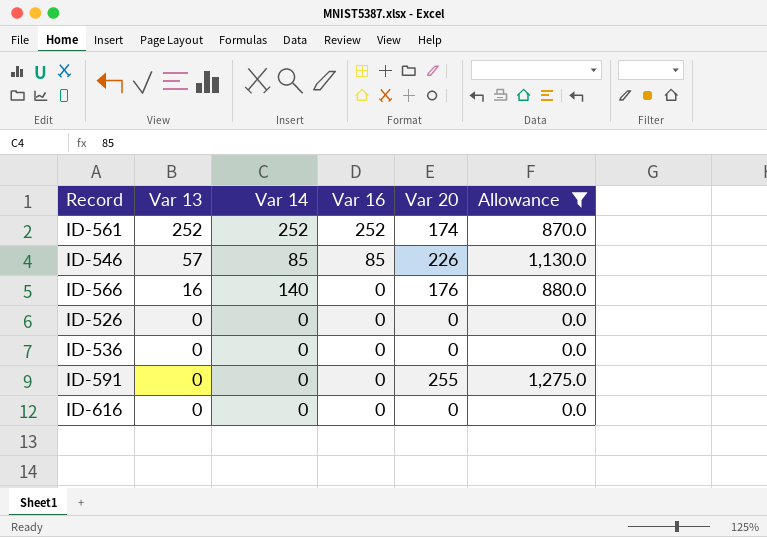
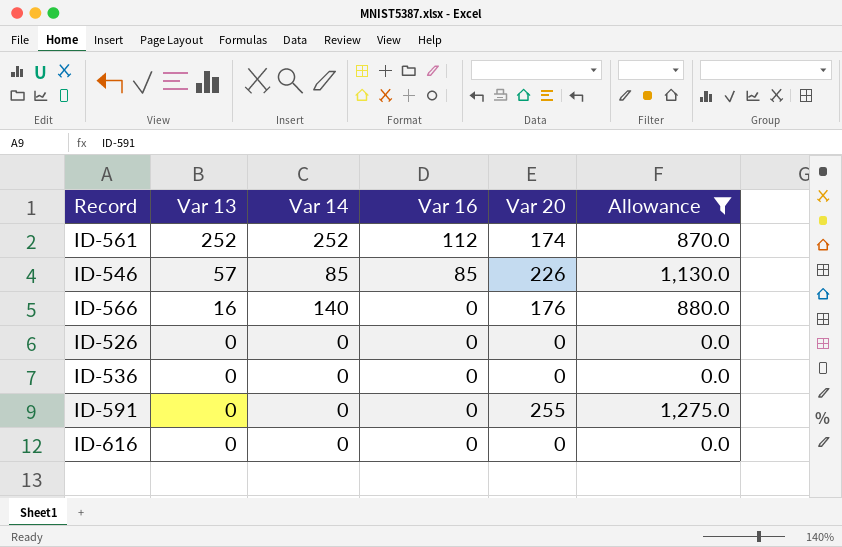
ID-561 | Var 16: 252 -> 112

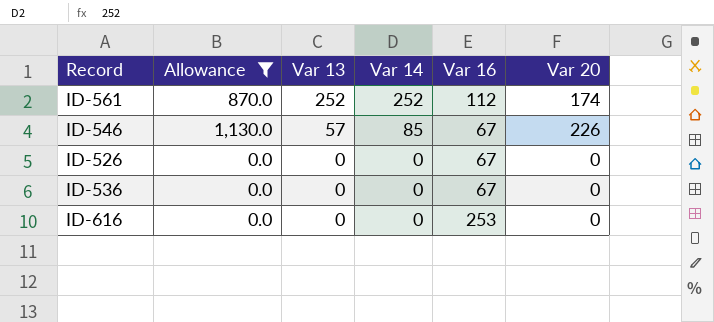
column Allowance | position: 6 -> 2
row ID-566: 16 | 140 | 0 | 176 | 880.0 -> none
row ID-591: 0 | 0 | 0 | 255 | 1,275.0 -> none
ID-546 | Var 16: 85 -> 67
ID-526 | Var 16: 0 -> 67
ID-536 | Var 16: 0 -> 67
ID-616 | Var 16: 0 -> 253

